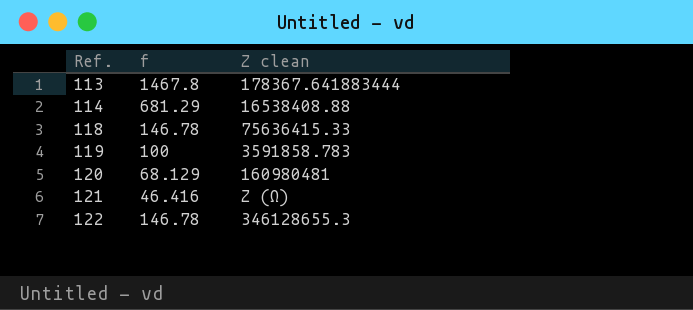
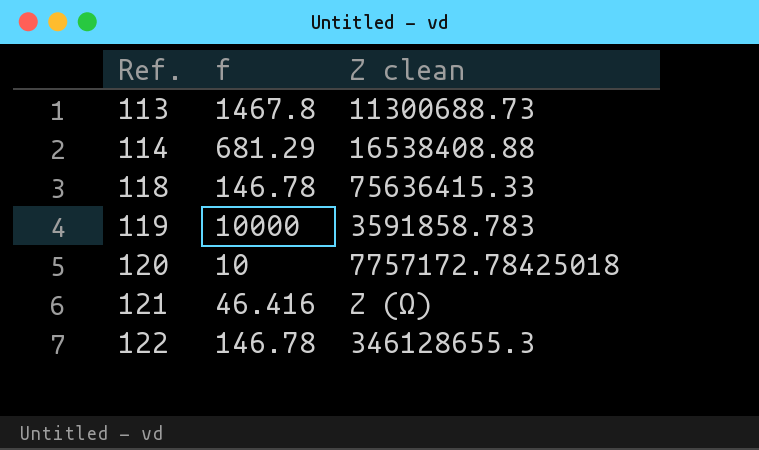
113 | Z clean: 178367.641883444 -> 11300688.73
119 | f: 100 -> 10000
120 | f: 68.129 -> 10
120 | Z clean: 160980481 -> 7757172.78425018

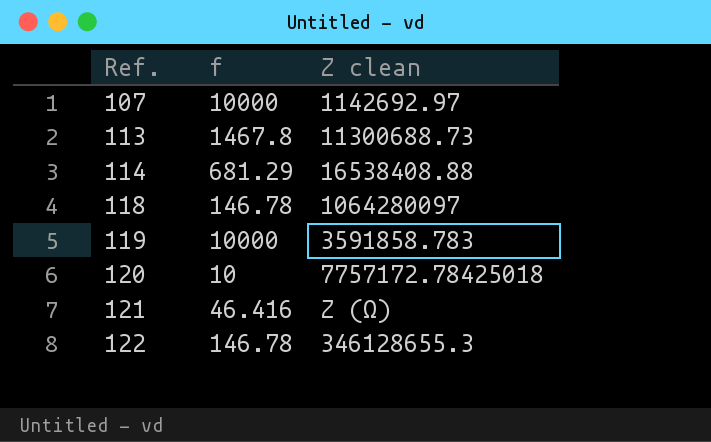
row 107: none -> 10000 | 1142692.97
118 | Z clean: 75636415.33 -> 1064280097

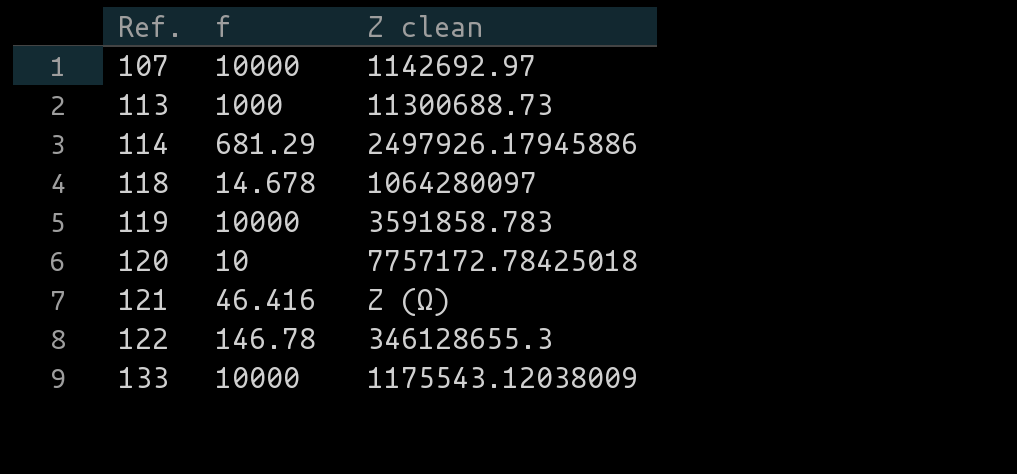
113 | f: 1467.8 -> 1000
114 | Z clean: 16538408.88 -> 2497926.17945886
118 | f: 146.78 -> 14.678
row 133: none -> 10000 | 1175543.12038009

